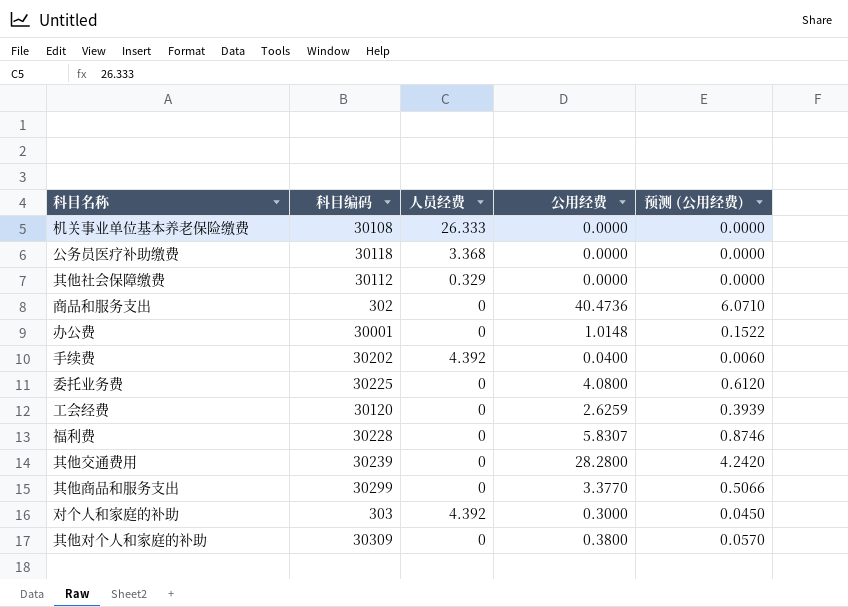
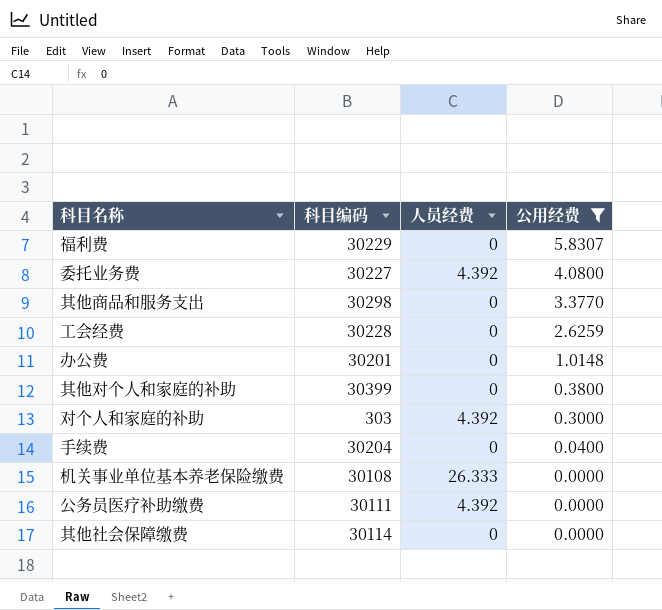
filter: none -> 公用经费 <= 5.8307
row order: none -> 公用经费 descending
column 预测 (公用经费) | formula: [公用经费] * 0.15 -> none
福利费 | 科目编码: 30228 -> 30229
委托业务费 | 科目编码: 30225 -> 30227
委托业务费 | 人员经费: 0 -> 4.392
其他商品和服务支出 | 科目编码: 30299 -> 30298
工会经费 | 科目编码: 30120 -> 30228
办公费 | 科目编码: 30001 -> 30201
其他对个人和家庭的补助 | 科目编码: 30309 -> 30399
手续费 | 科目编码: 30202 -> 30204
手续费 | 人员经费: 4.392 -> 0
公务员医疗补助缴费 | 科目编码: 30118 -> 30111
公务员医疗补助缴费 | 人员经费: 3.368 -> 4.392
其他社会保障缴费 | 科目编码: 30112 -> 30114
其他社会保障缴费 | 人员经费: 0.329 -> 0

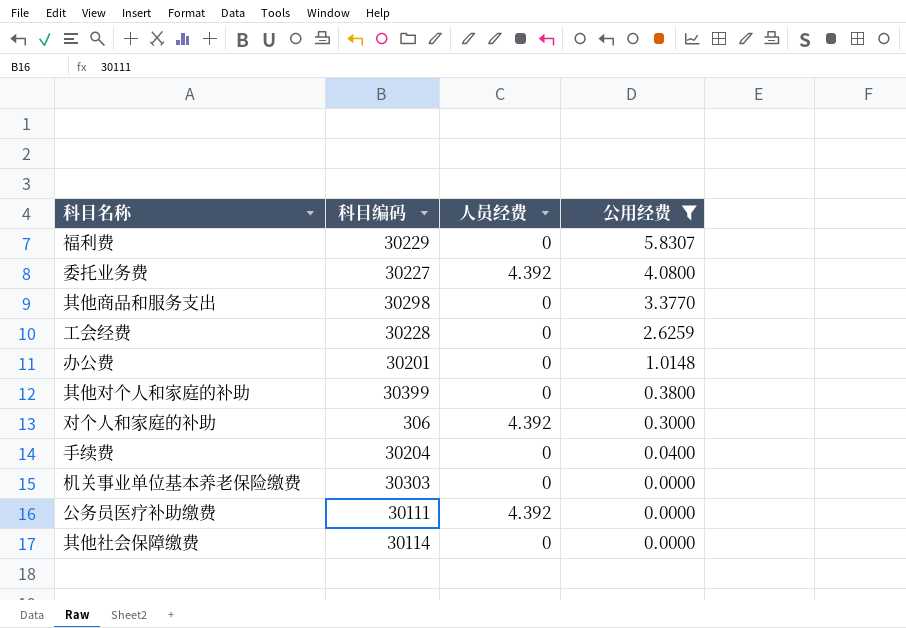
对个人和家庭的补助 | 科目编码: 303 -> 306
机关事业单位基本养老保险缴费 | 科目编码: 30108 -> 30303
机关事业单位基本养老保险缴费 | 人员经费: 26.333 -> 0

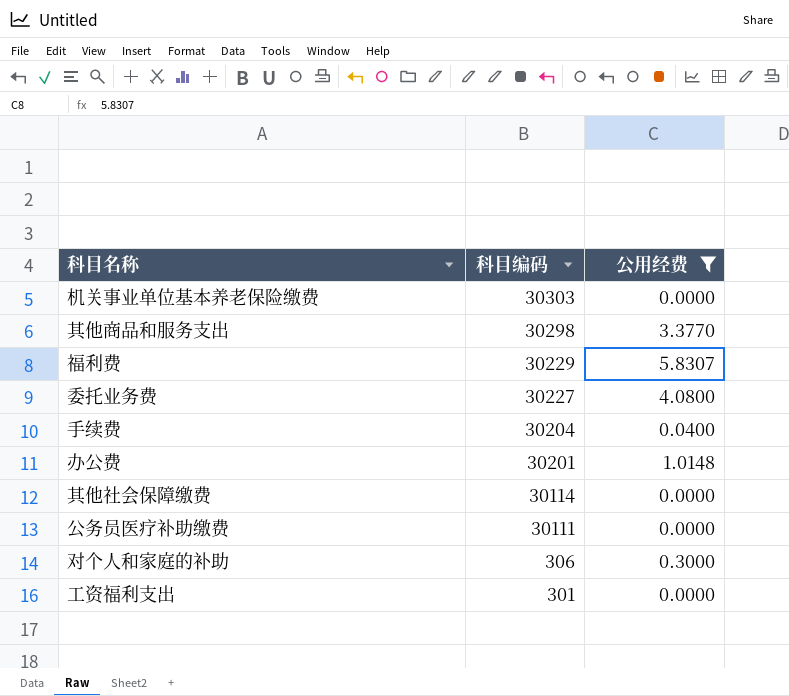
row order: 公用经费 descending -> 科目编码 descending
column 人员经费 | position: 3 -> none
row 工会经费: 30228 | 0 | 2.6259 -> none
row 其他对个人和家庭的补助: 30399 | 0 | 0.3800 -> none
row 工资福利支出: none -> 301 | 0.0000

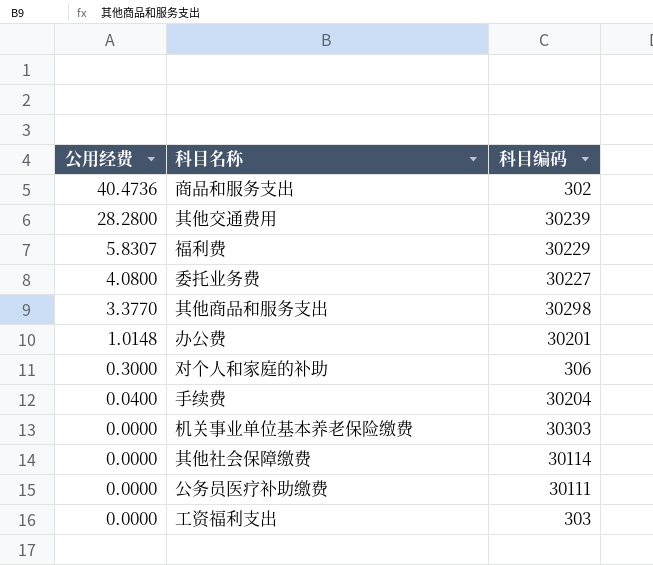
filter: 公用经费 <= 5.8307 -> none
row order: 科目编码 descending -> 公用经费 descending
column 公用经费 | position: 3 -> 1
工资福利支出 | 科目编码: 301 -> 303

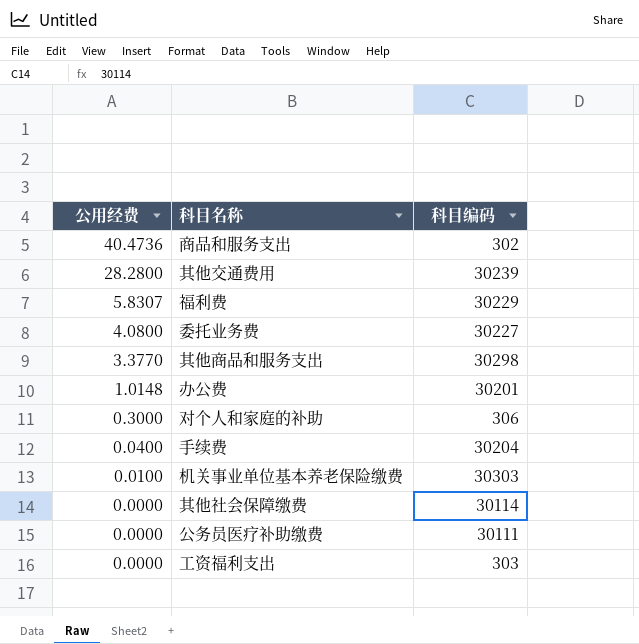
机关事业单位基本养老保险缴费 | 公用经费: 0.0000 -> 0.0100

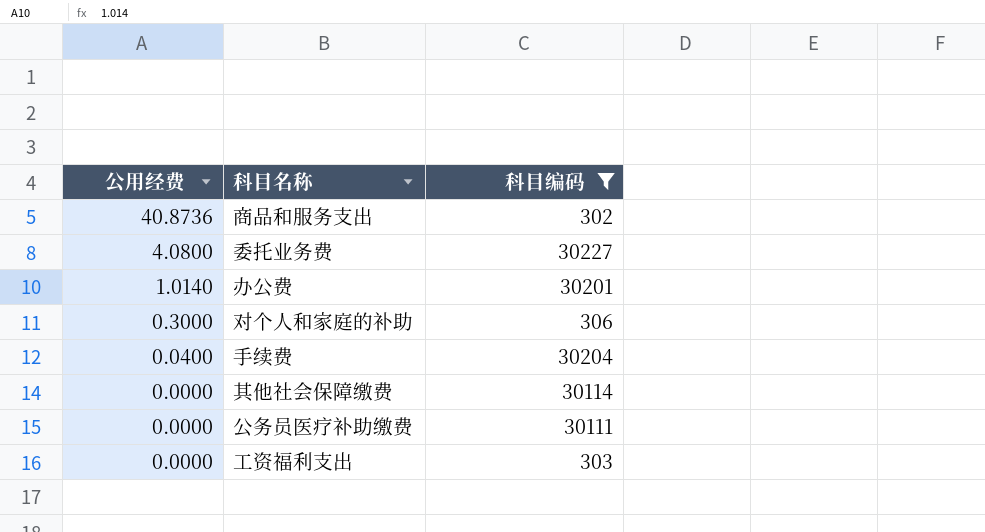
filter: none -> 科目编码 <= 30227
商品和服务支出 | 公用经费: 40.4736 -> 40.8736
办公费 | 公用经费: 1.0148 -> 1.0140

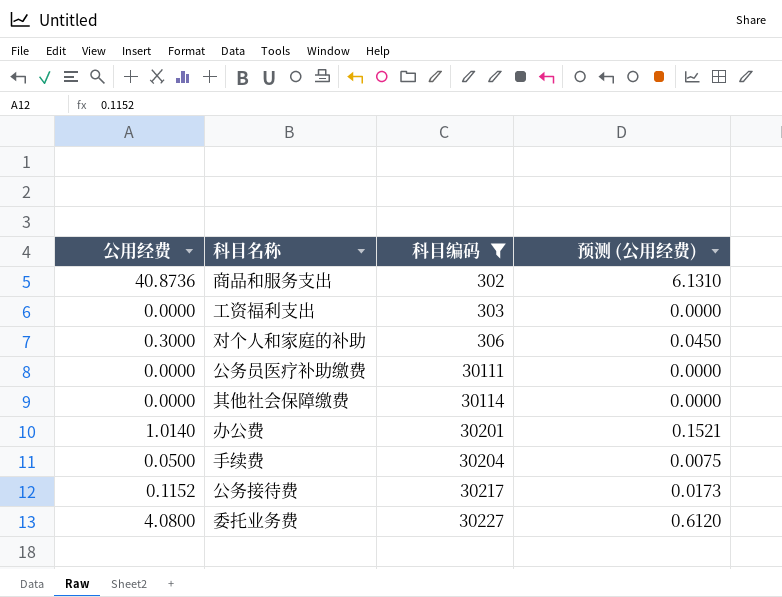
row order: 公用经费 descending -> 科目编码 ascending
column 预测 (公用经费) | formula: none -> [公用经费] * 0.15
手续费 | 公用经费: 0.0400 -> 0.0500
row 公务接待费: none -> 0.1152 | 30217 | 0.0173

